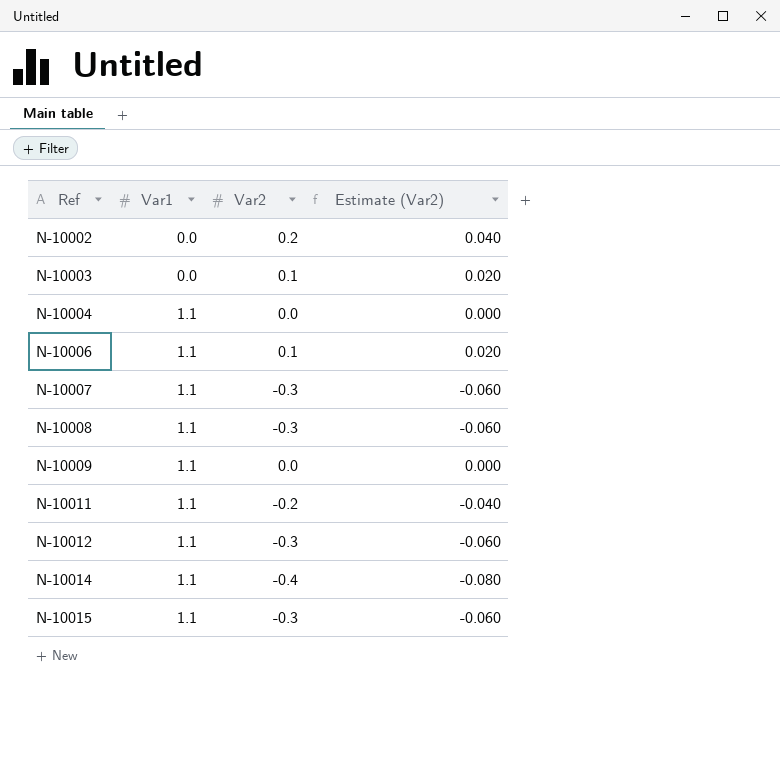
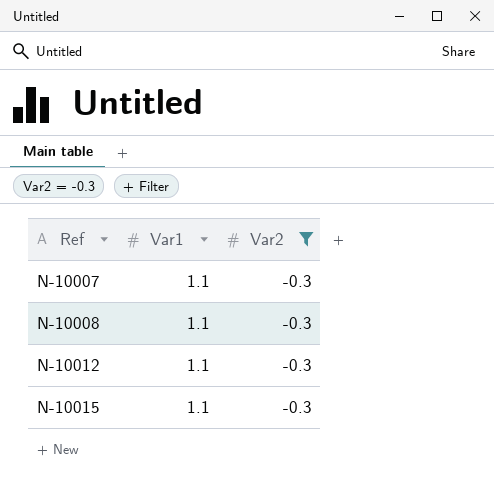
filter: none -> Var2 = -0.3
column Estimate (Var2) | formula: [Var2] * 0.2 -> none

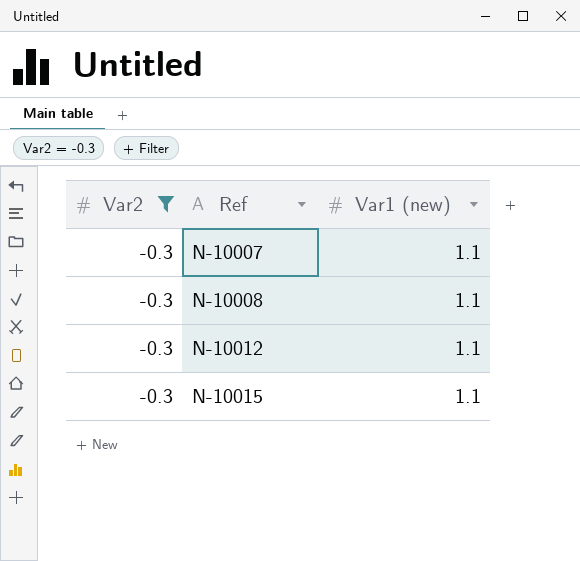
column Var2 | position: 3 -> 1
column name: Var1 -> Var1 (new)

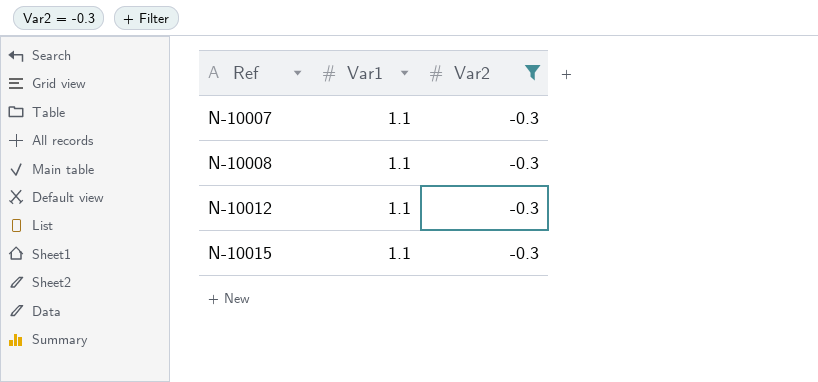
column name: Var1 (new) -> Var1
column Var2 | position: 1 -> 3

